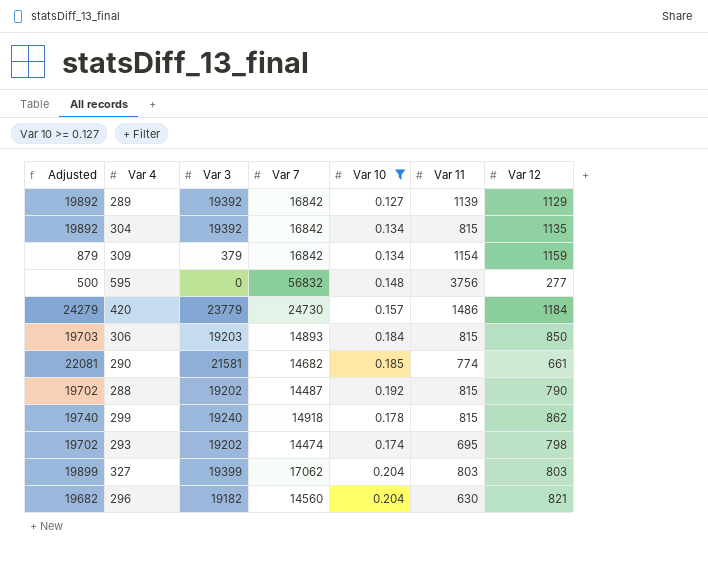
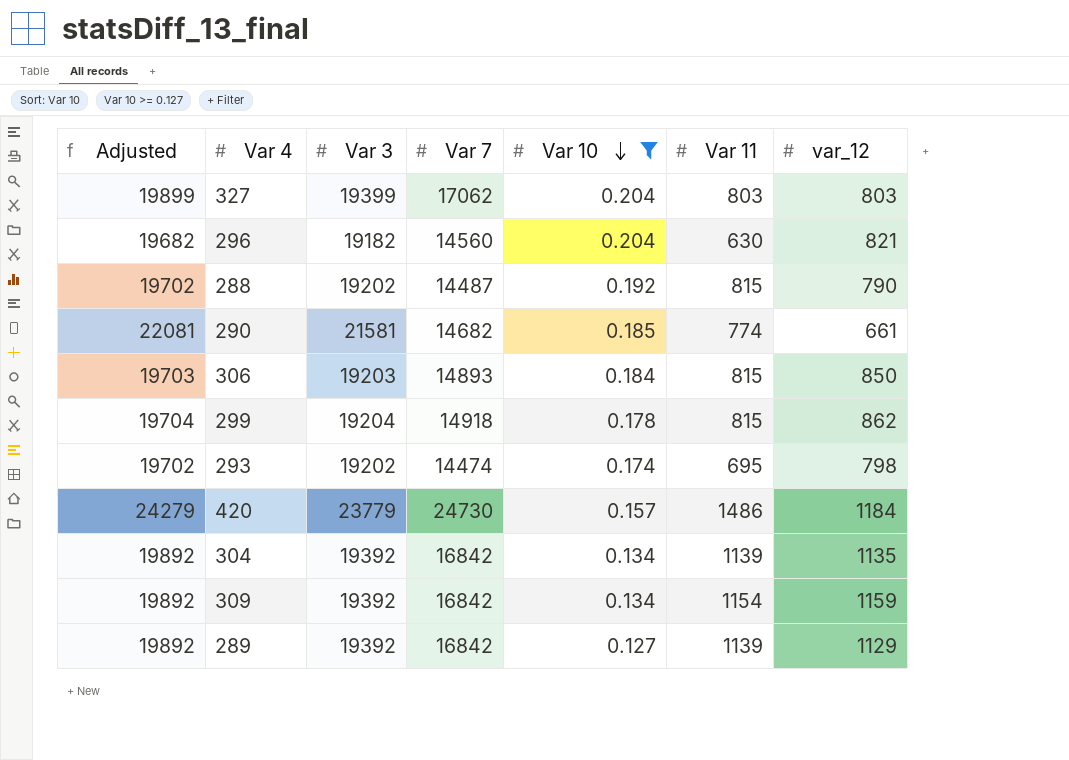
row order: none -> Var 10 descending
column name: Var 12 -> var_12
row 595: 500 | 0 | 56832 | 0.148 | 3756 | 277 -> none
299 | Adjusted: 19740 -> 19704
299 | Var 3: 19240 -> 19204
304 | Var 11: 815 -> 1139
309 | Adjusted: 879 -> 19892
309 | Var 3: 379 -> 19392

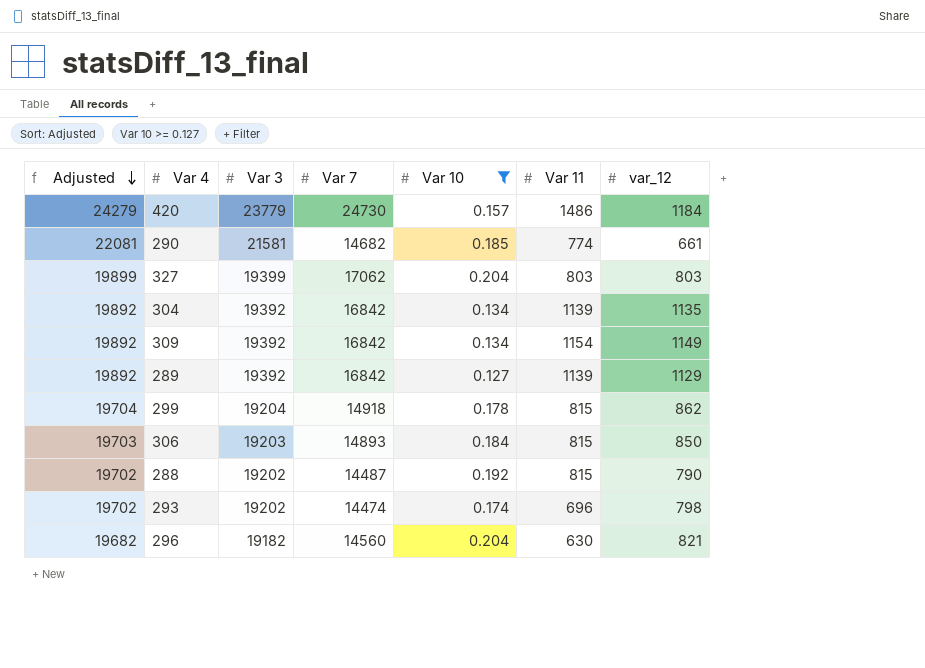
row order: Var 10 descending -> Adjusted descending
309 | var_12: 1159 -> 1149
293 | Var 11: 695 -> 696

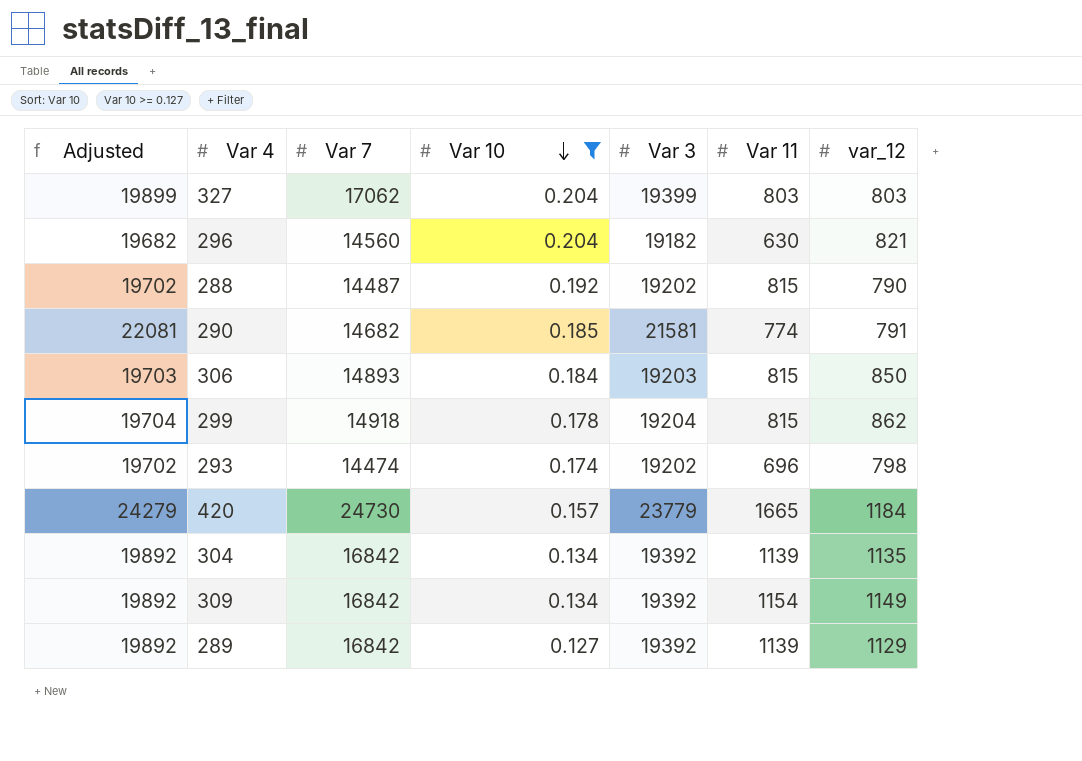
row order: Adjusted descending -> Var 10 descending
column Var 3 | position: 3 -> 5
290 | var_12: 661 -> 791
420 | Var 11: 1486 -> 1665

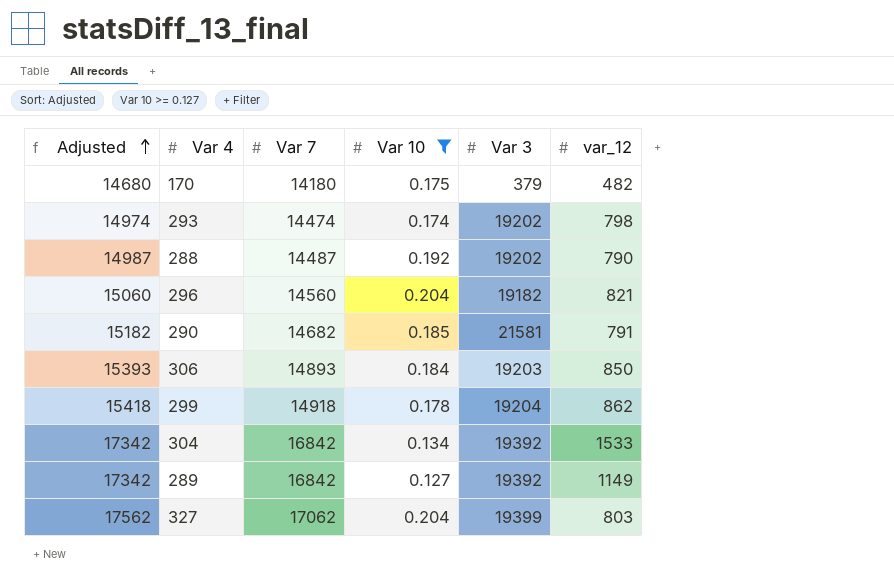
row order: Var 10 descending -> Adjusted ascending
column Var 11 | position: 6 -> none
column Adjusted | formula: [Var 3] + 500 -> [Var 7] + 500
row 420: 24279 | 24730 | 0.157 | 23779 | 1665 | 1184 -> none
row 309: 19892 | 16842 | 0.134 | 19392 | 1154 | 1149 -> none
row 170: none -> 14680 | 14180 | 0.175 | 379 | 482
304 | var_12: 1135 -> 1533
289 | var_12: 1129 -> 1149

